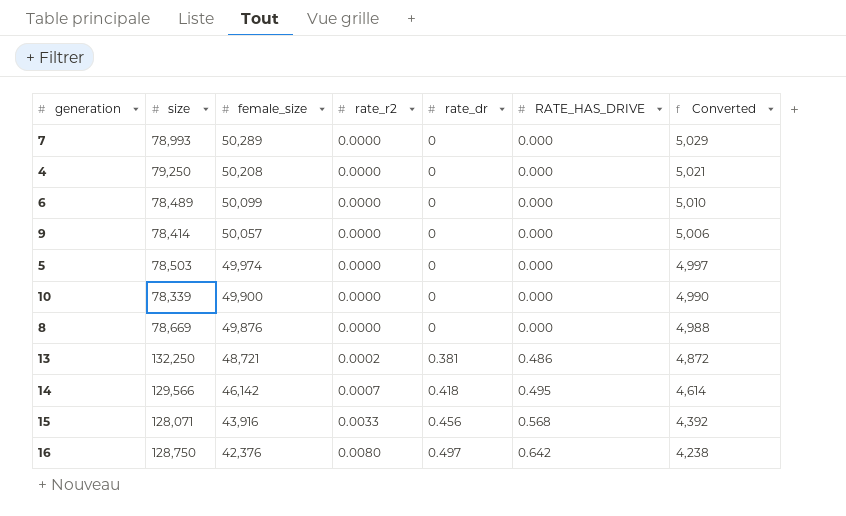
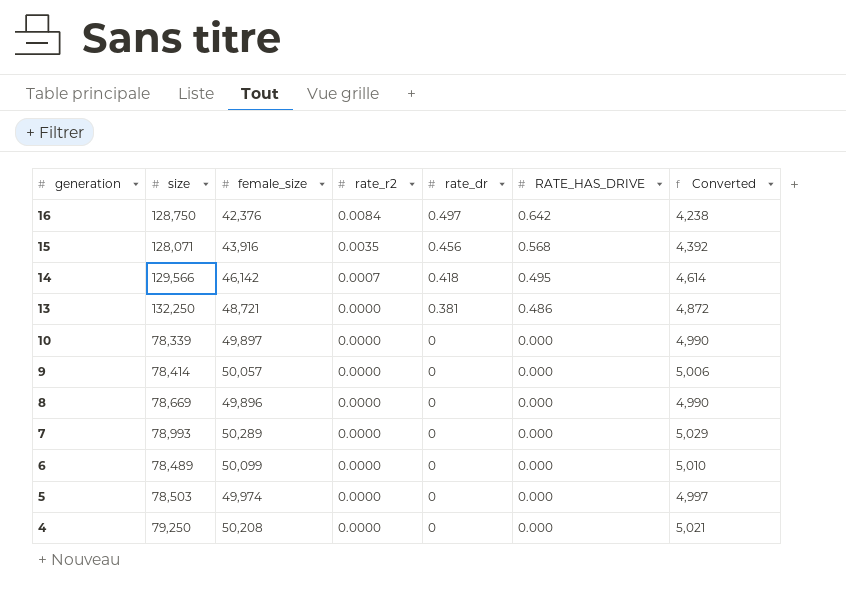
row order: female_size descending -> generation descending
16 | rate_r2: 0.0080 -> 0.0084
15 | rate_r2: 0.0033 -> 0.0035
13 | rate_r2: 0.0002 -> 0.0000
10 | female_size: 49,900 -> 49,897
8 | female_size: 49,876 -> 49,896
8 | Converted: 4,988 -> 4,990

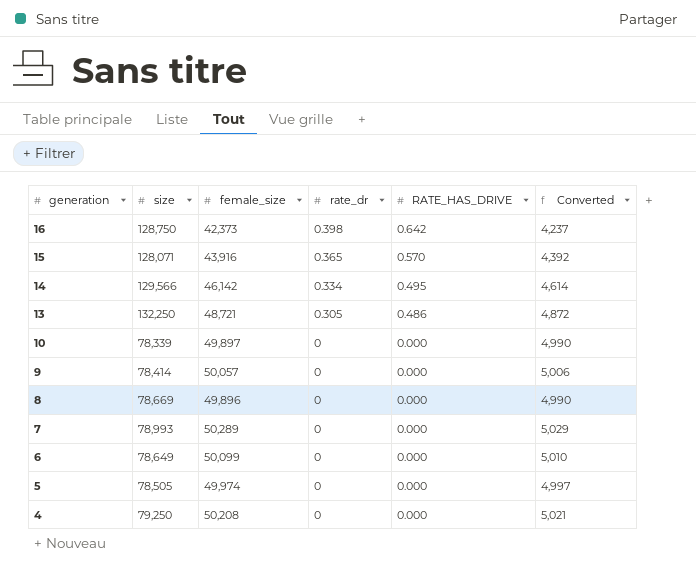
column rate_r2 | position: 4 -> none
16 | female_size: 42,376 -> 42,373
16 | rate_dr: 0.497 -> 0.398
16 | Converted: 4,238 -> 4,237
15 | rate_dr: 0.456 -> 0.365
15 | RATE_HAS_DRIVE: 0.568 -> 0.570
14 | rate_dr: 0.418 -> 0.334
13 | rate_dr: 0.381 -> 0.305
6 | size: 78,489 -> 78,649
5 | size: 78,503 -> 78,505

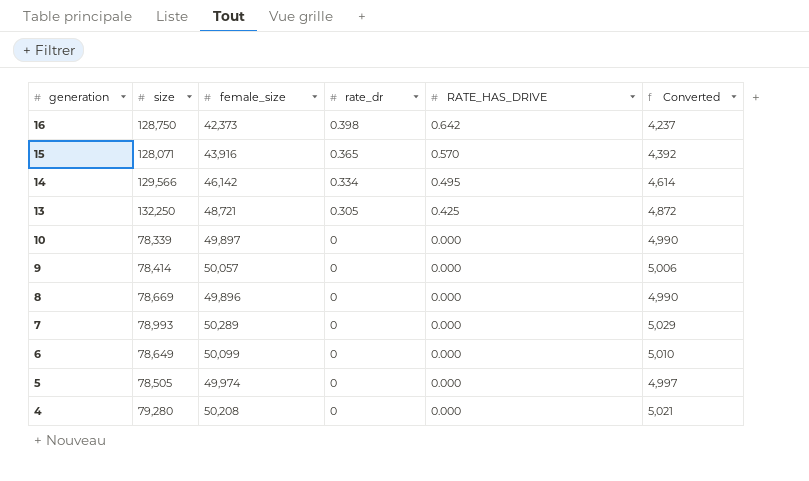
13 | RATE_HAS_DRIVE: 0.486 -> 0.425
4 | size: 79,250 -> 79,280

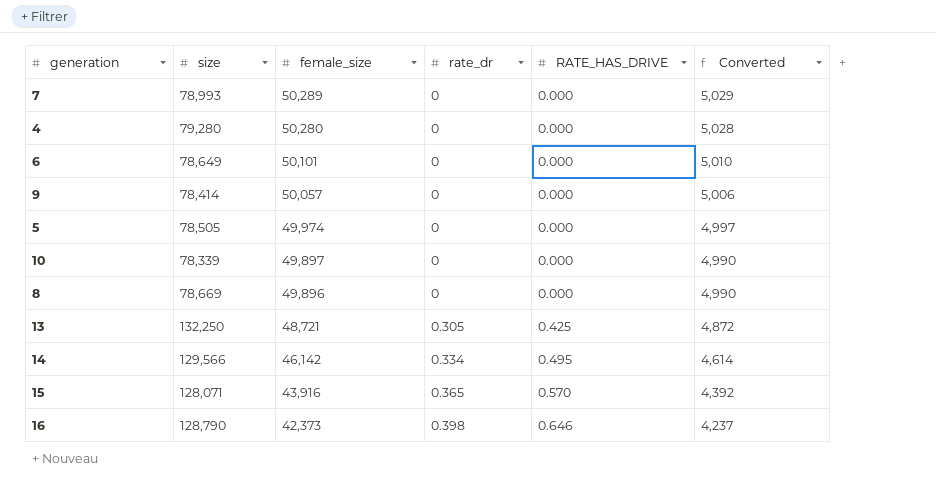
row order: generation descending -> female_size descending
4 | female_size: 50,208 -> 50,280
4 | Converted: 5,021 -> 5,028
6 | female_size: 50,099 -> 50,101
16 | size: 128,750 -> 128,790
16 | RATE_HAS_DRIVE: 0.642 -> 0.646

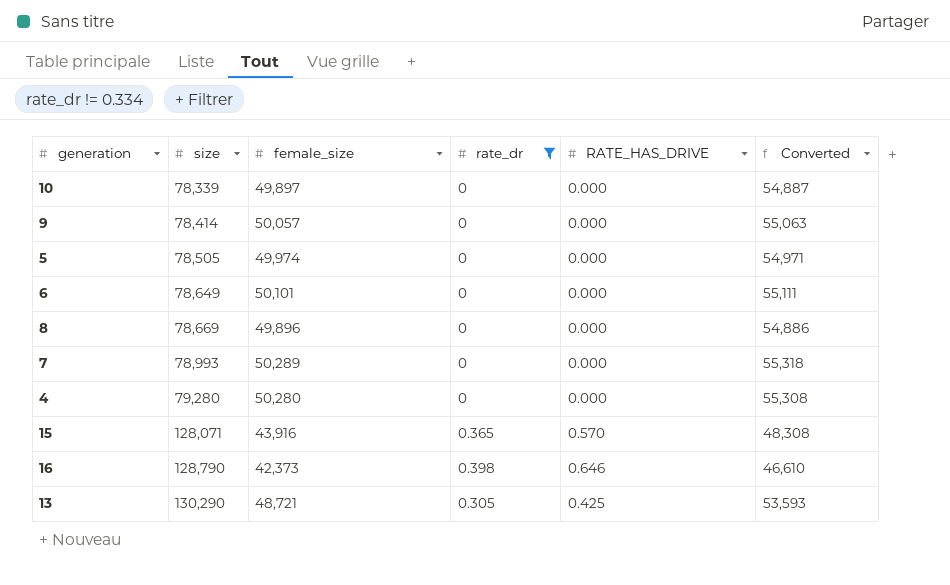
filter: none -> rate_dr != 0.334
row order: female_size descending -> size ascending
column Converted | formula: [female_size] * 0.1 -> [female_size] * 1.1
13 | size: 132,250 -> 130,290

